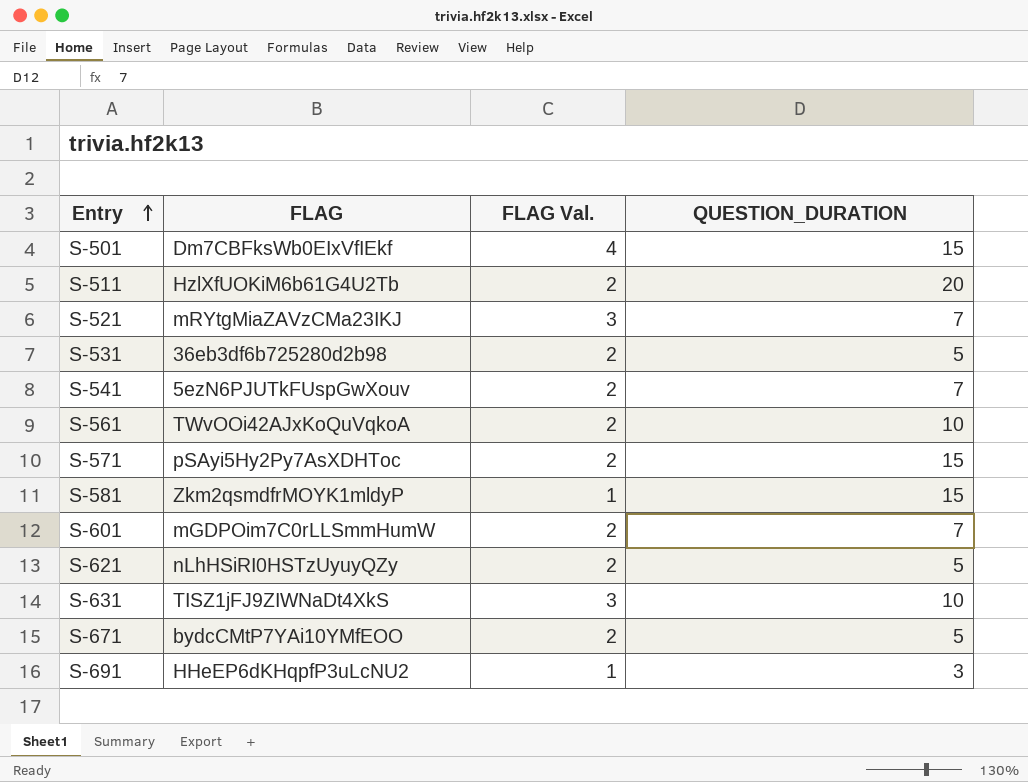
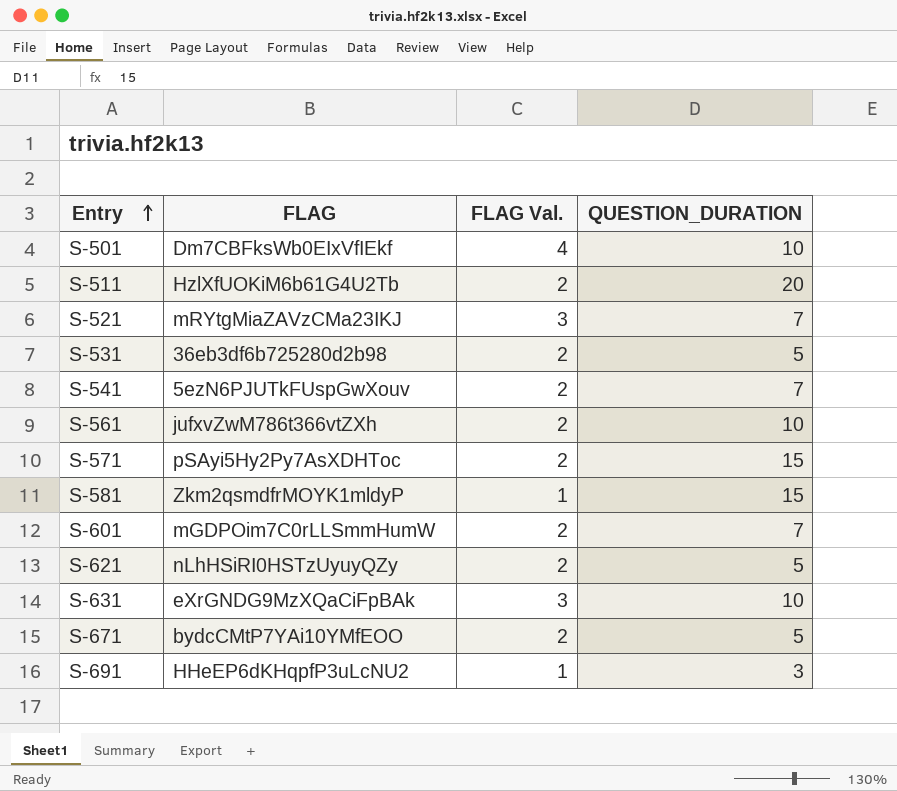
S-501 | QUESTION_DURATION: 15 -> 10
S-561 | FLAG: TWvOOi42AJxKoQuVqkoA -> jufxvZwM786t366vtZXh
S-631 | FLAG: TISZ1jFJ9ZIWNaDt4XkS -> eXrGNDG9MzXQaCiFpBAk

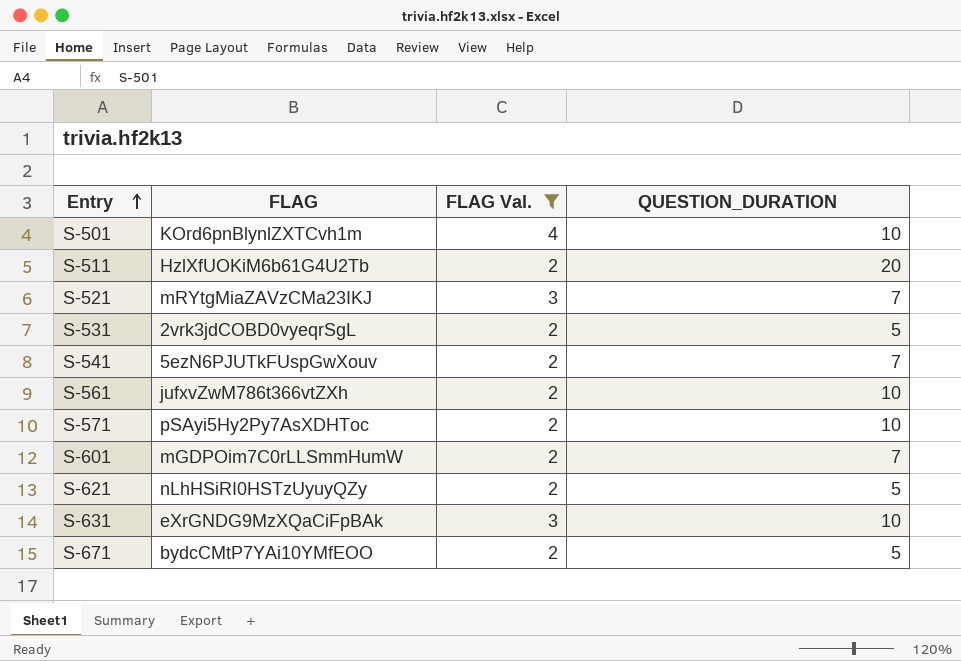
filter: none -> FLAG Val. != 1
S-501 | FLAG: Dm7CBFksWb0EIxVfIEkf -> KOrd6pnBlynlZXTCvh1m
S-531 | FLAG: 36eb3df6b725280d2b98 -> 2vrk3jdCOBD0vyeqrSgL
S-571 | QUESTION_DURATION: 15 -> 10

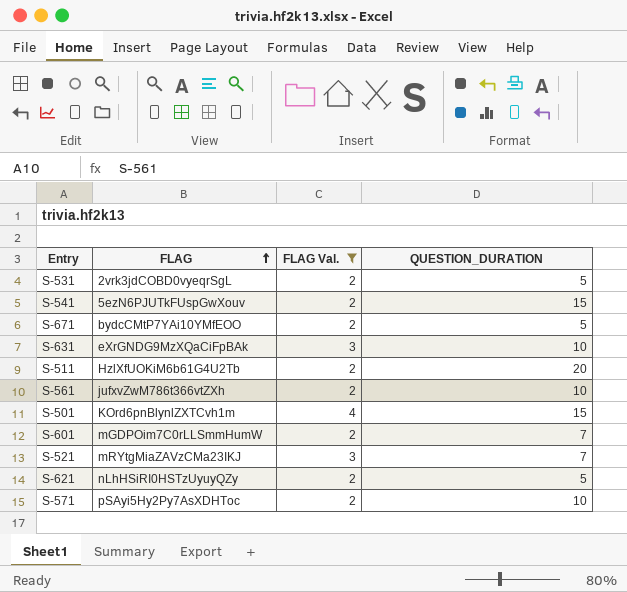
row order: Entry ascending -> FLAG ascending
S-541 | QUESTION_DURATION: 7 -> 15
S-501 | QUESTION_DURATION: 10 -> 15

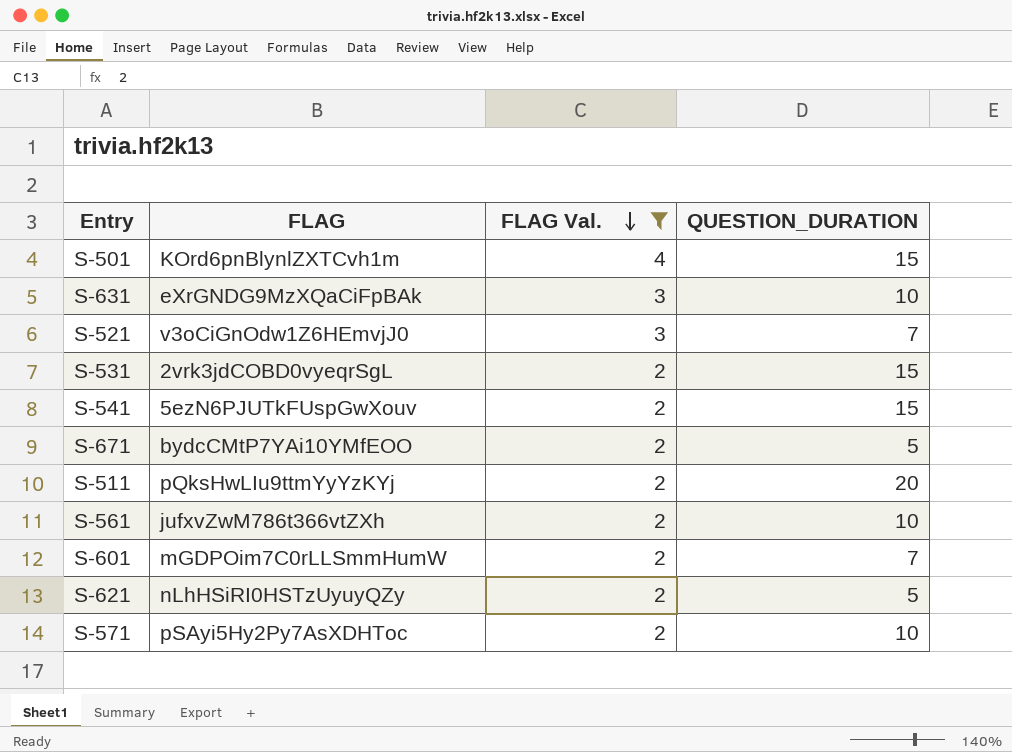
row order: FLAG ascending -> FLAG Val. descending
S-521 | FLAG: mRYtgMiaZAVzCMa23IKJ -> v3oCiGnOdw1Z6HEmvjJ0
S-531 | QUESTION_DURATION: 5 -> 15
S-511 | FLAG: HzlXfUOKiM6b61G4U2Tb -> pQksHwLIu9ttmYyYzKYj

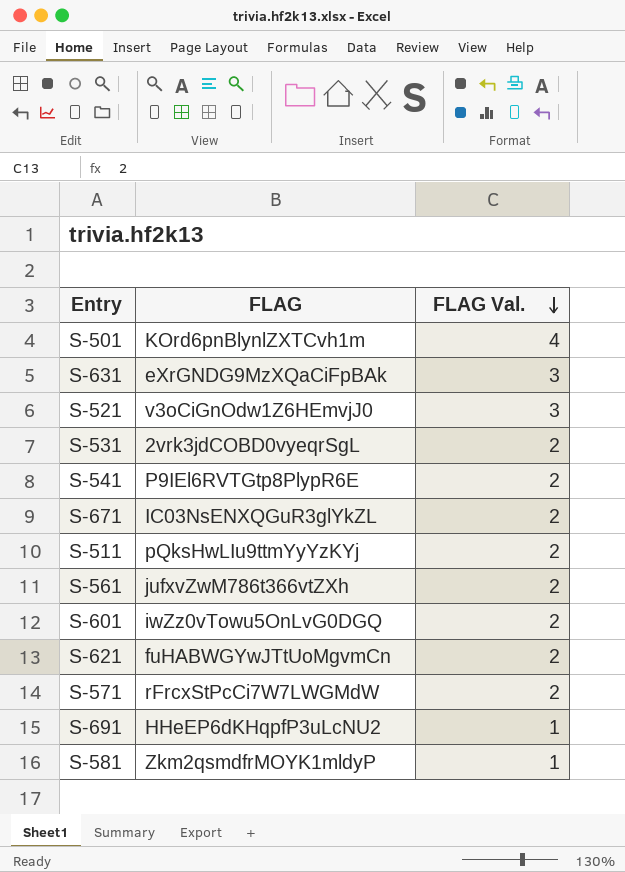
filter: FLAG Val. != 1 -> none
column QUESTION_DURATION | position: 4 -> none
S-541 | FLAG: 5ezN6PJUTkFUspGwXouv -> P9IEl6RVTGtp8PlypR6E
S-671 | FLAG: bydcCMtP7YAi10YMfEOO -> IC03NsENXQGuR3glYkZL
S-601 | FLAG: mGDPOim7C0rLLSmmHumW -> iwZz0vTowu5OnLvG0DGQ
S-621 | FLAG: nLhHSiRI0HSTzUyuyQZy -> fuHABWGYwJTtUoMgvmCn
S-571 | FLAG: pSAyi5Hy2Py7AsXDHToc -> rFrcxStPcCi7W7LWGMdW

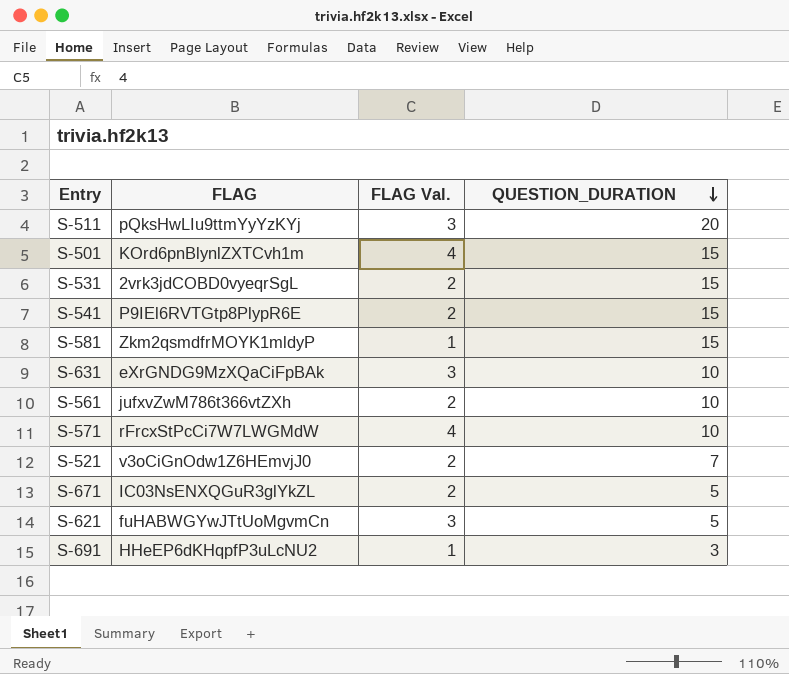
row order: FLAG Val. descending -> QUESTION_DURATION descending
column QUESTION_DURATION | position: none -> 4
row S-601: iwZz0vTowu5OnLvG0DGQ | 2 -> none
S-511 | FLAG Val.: 2 -> 3
S-571 | FLAG Val.: 2 -> 4
S-521 | FLAG Val.: 3 -> 2
S-621 | FLAG Val.: 2 -> 3

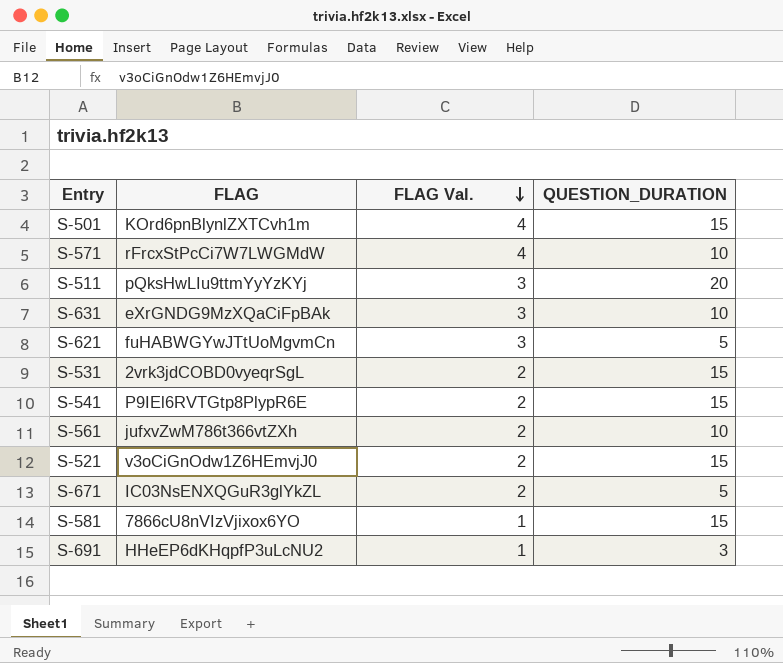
row order: QUESTION_DURATION descending -> FLAG Val. descending
S-521 | QUESTION_DURATION: 7 -> 15
S-581 | FLAG: Zkm2qsmdfrMOYK1mldyP -> 7866cU8nVIzVjixox6YO

